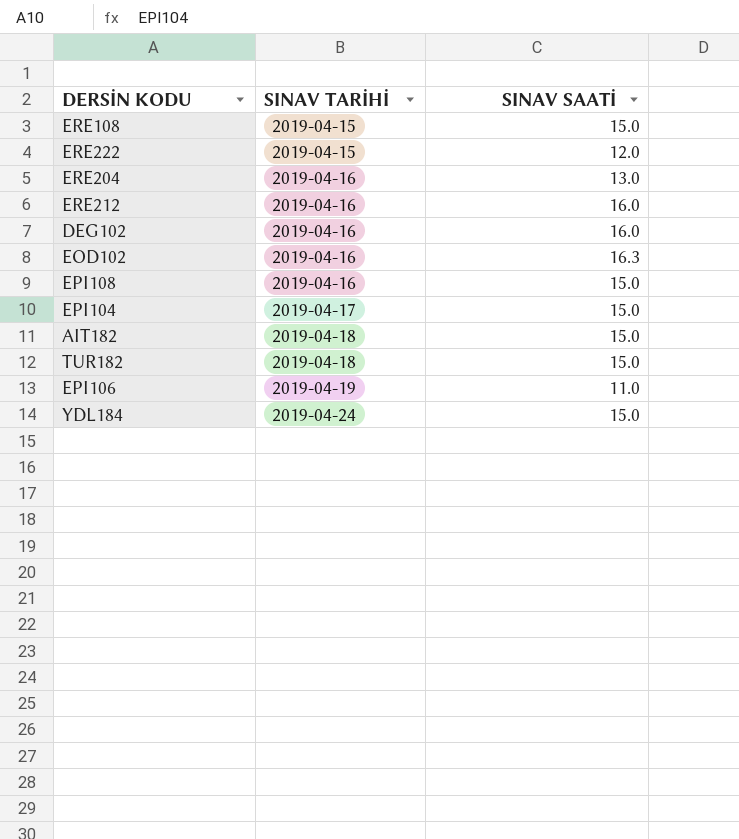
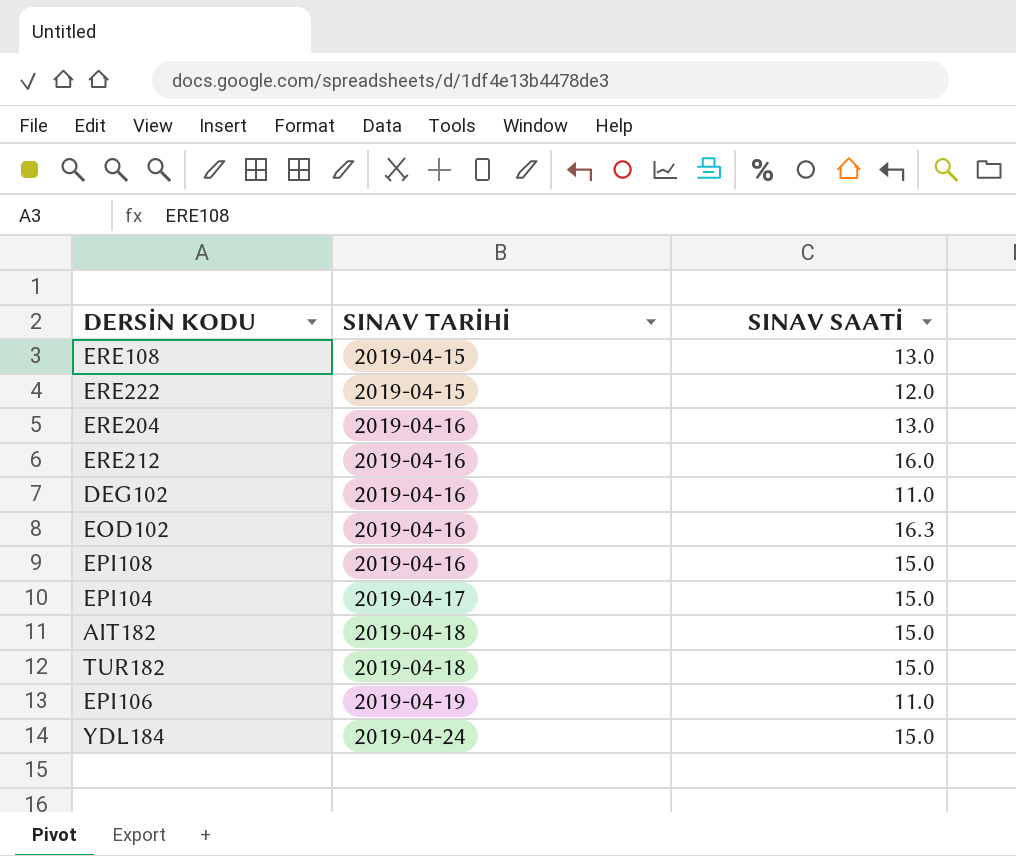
ERE108 | SINAV SAATİ: 15.0 -> 13.0
DEG102 | SINAV SAATİ: 16.0 -> 11.0

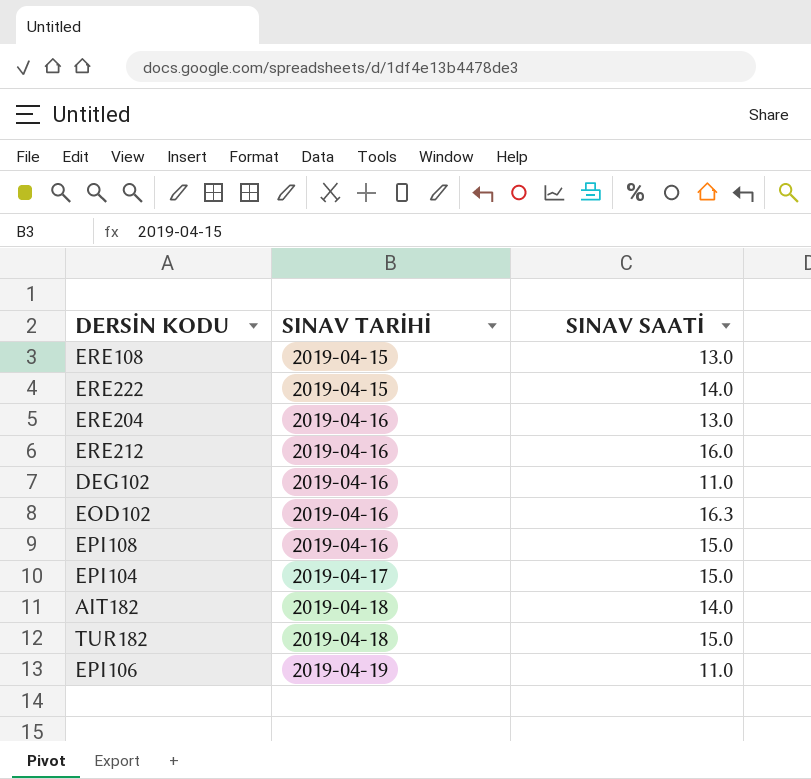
row YDL184: 2019-04-24 | 15.0 -> none
ERE222 | SINAV SAATİ: 12.0 -> 14.0
AIT182 | SINAV SAATİ: 15.0 -> 14.0

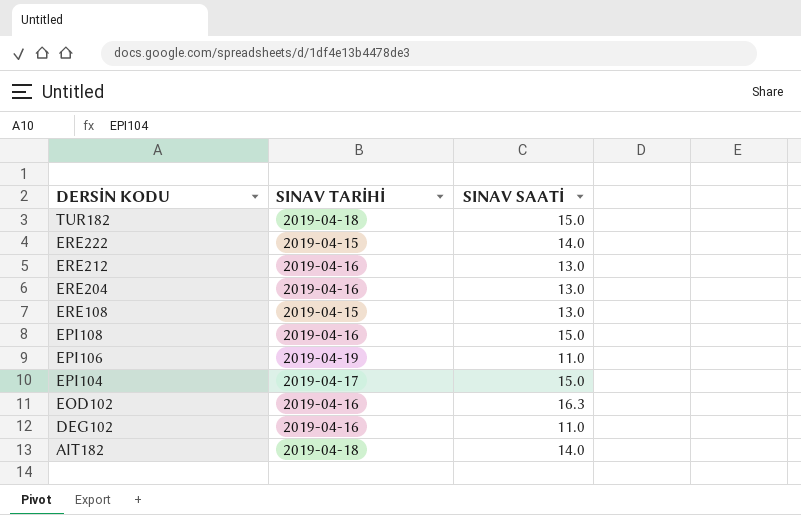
row order: SINAV TARİHİ ascending -> DERSİN KODU descending
ERE212 | SINAV SAATİ: 16.0 -> 13.0

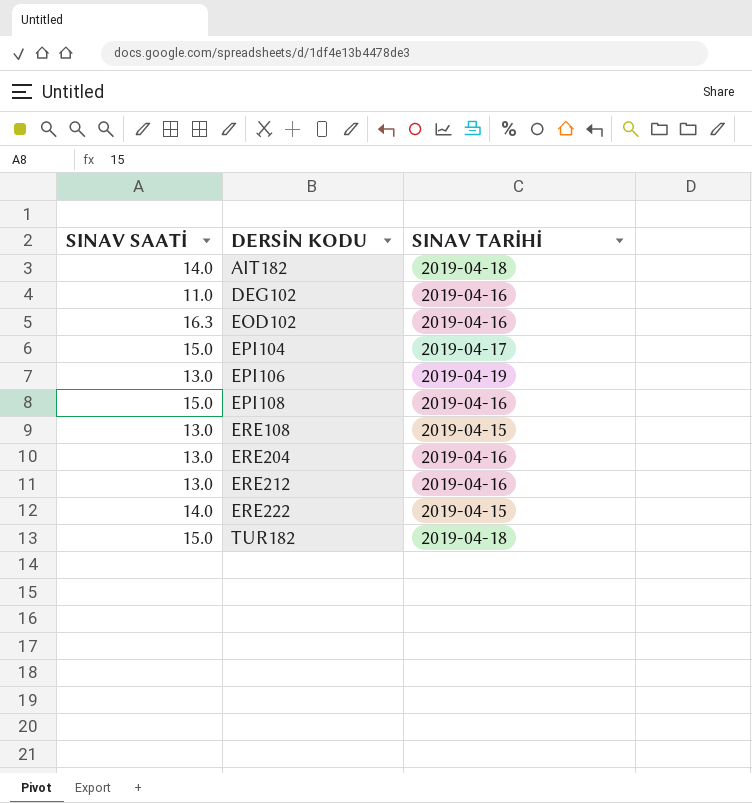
row order: DERSİN KODU descending -> DERSİN KODU ascending
column SINAV SAATİ | position: 3 -> 1
EPI106 | SINAV SAATİ: 11.0 -> 13.0

